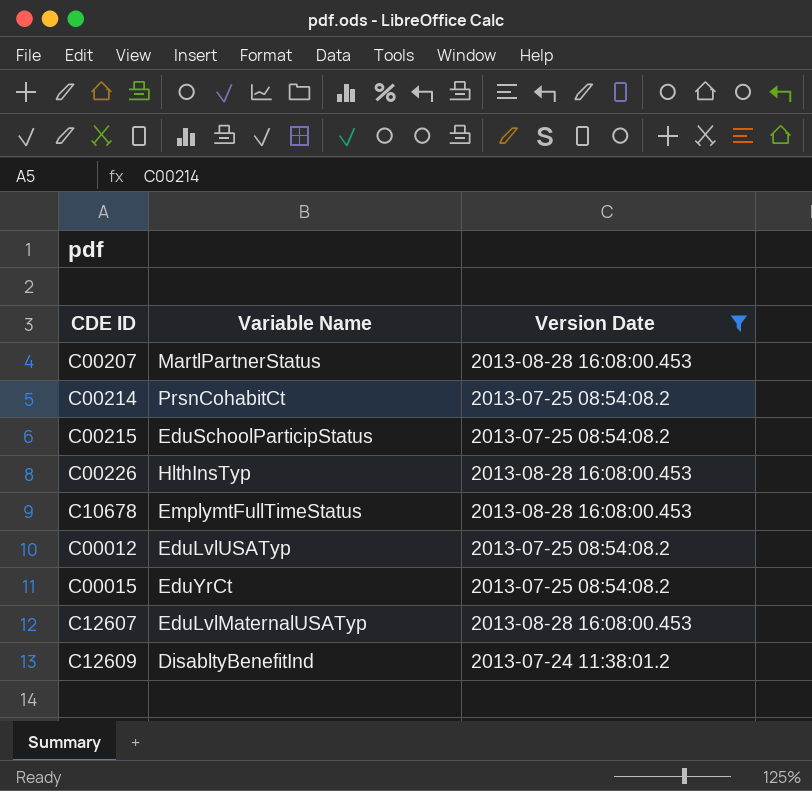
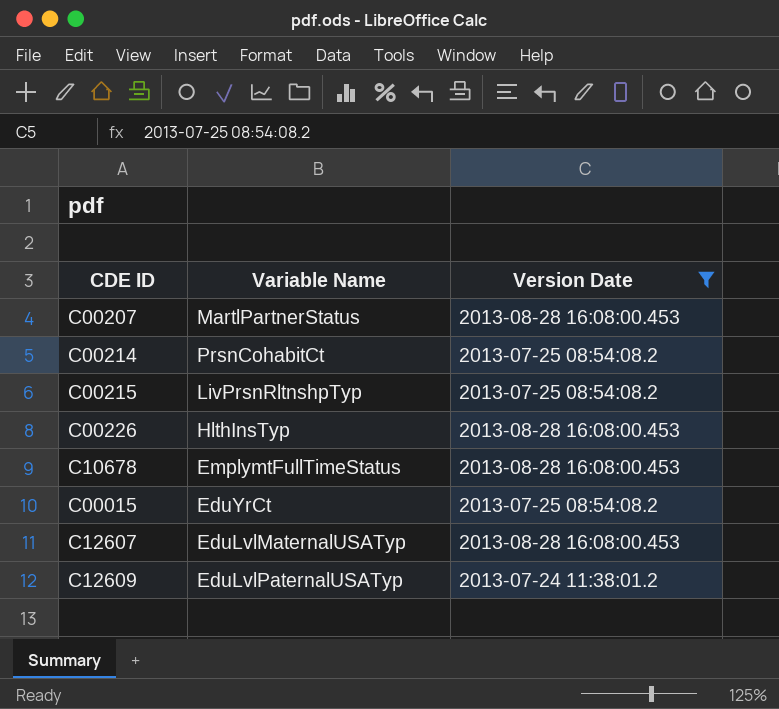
row C00012: EduLvlUSATyp | 2013-07-25 08:54:08.2 -> none
C00215 | Variable Name: EduSchoolParticipStatus -> LivPrsnRltnshpTyp
C12609 | Variable Name: DisabltyBenefitInd -> EduLvlPaternalUSATyp

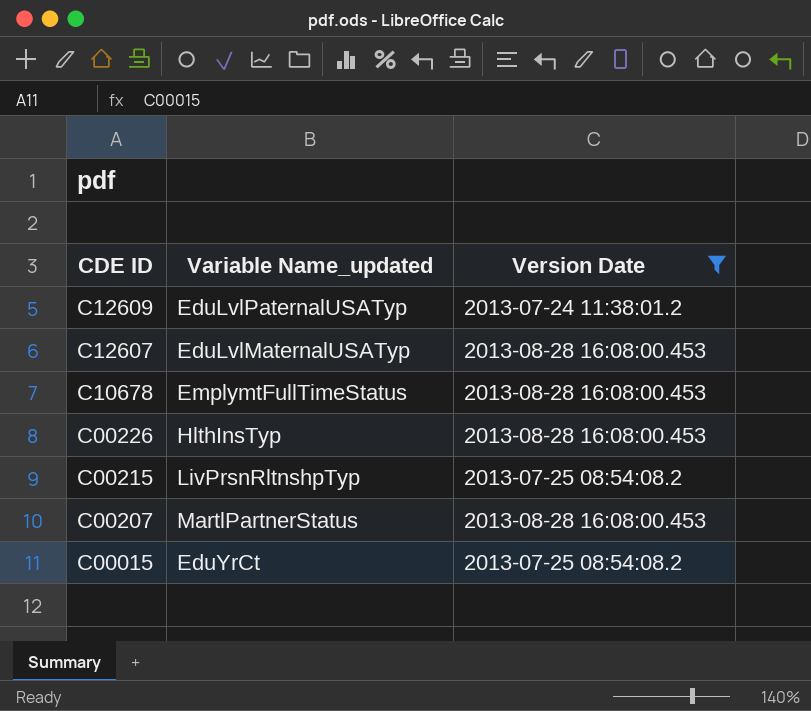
row order: none -> CDE ID descending
column name: Variable Name -> Variable Name_updated
row C00214: PrsnCohabitCt | 2013-07-25 08:54:08.2 -> none

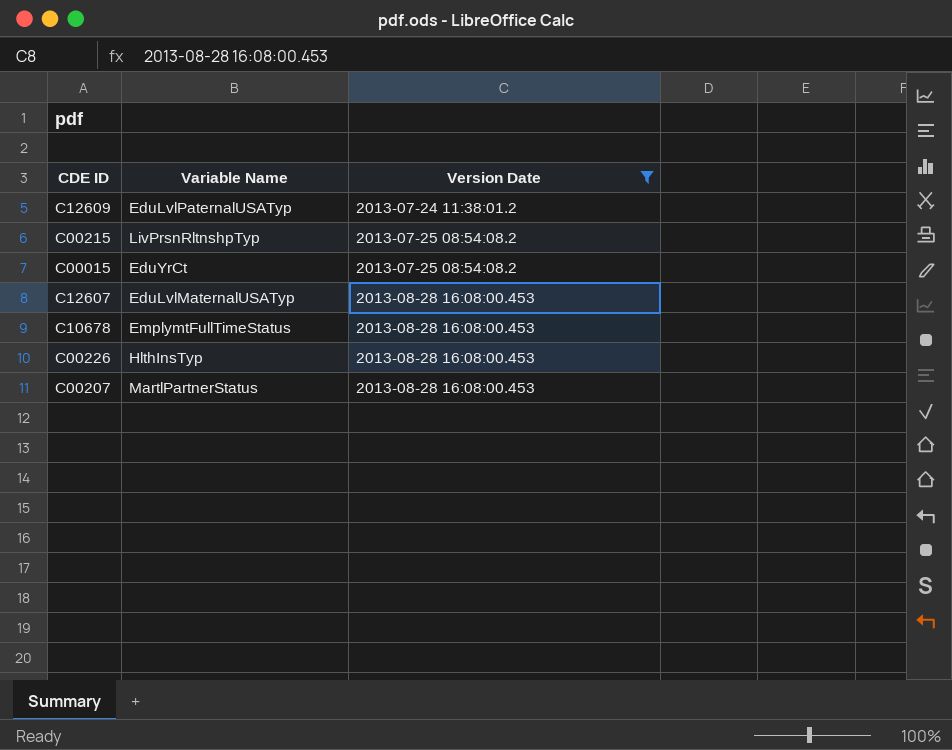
row order: CDE ID descending -> Version Date ascending
column name: Variable Name_updated -> Variable Name

